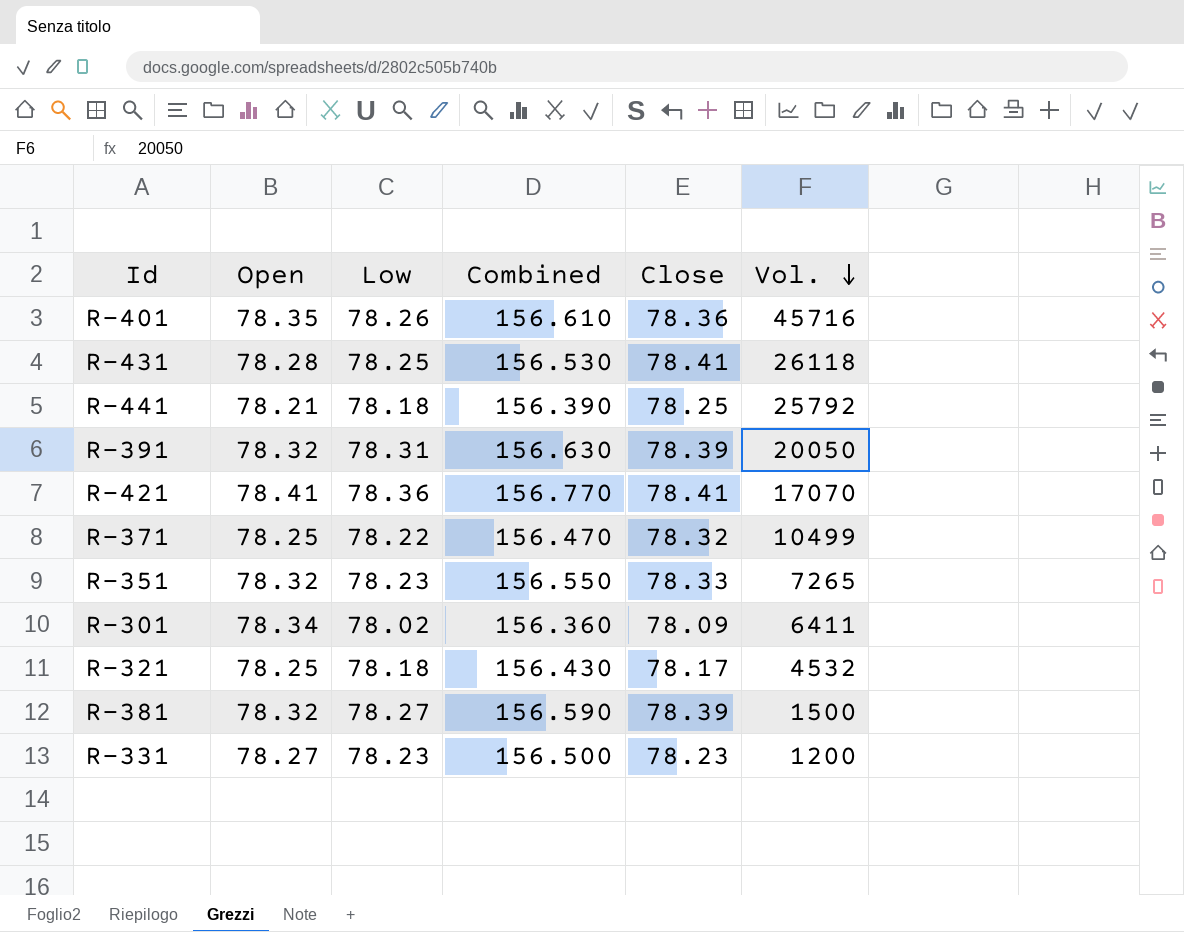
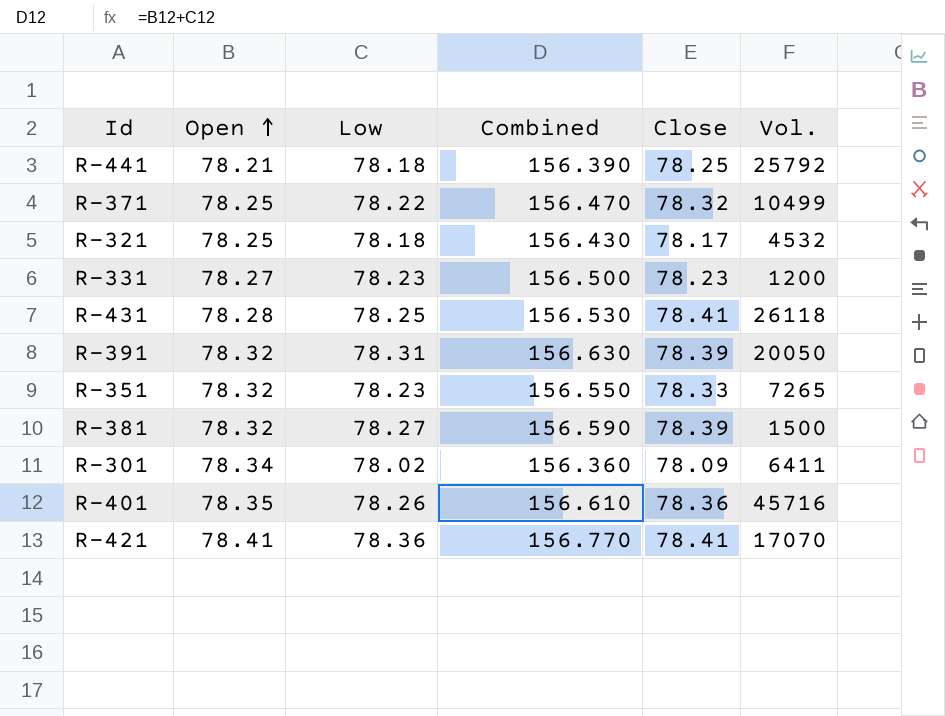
row order: Vol. descending -> Open ascending

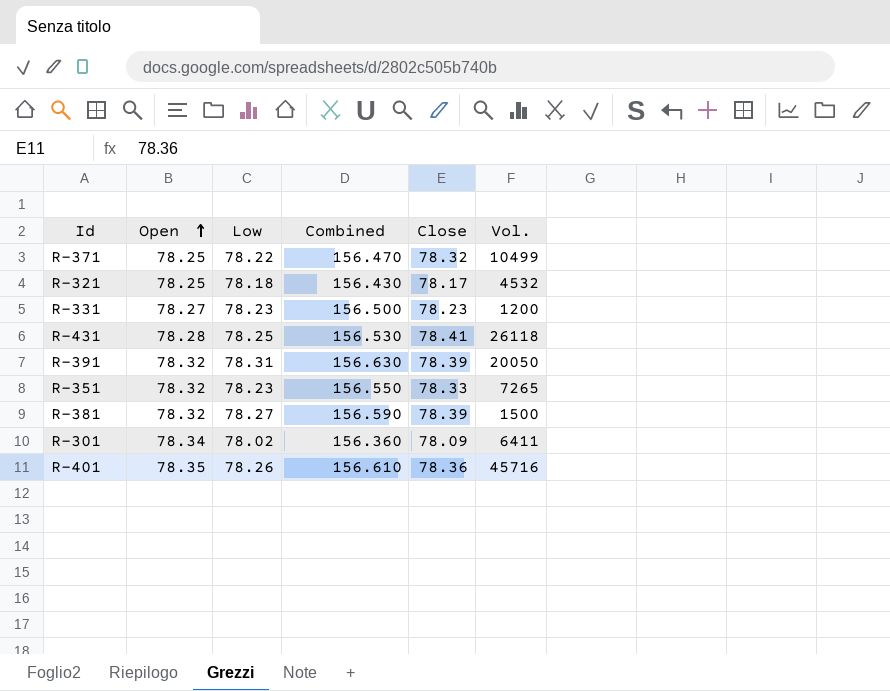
row R-441: 78.21 | 78.18 | 156.390 | 78.25 | 25792 -> none
row R-421: 78.41 | 78.36 | 156.770 | 78.41 | 17070 -> none

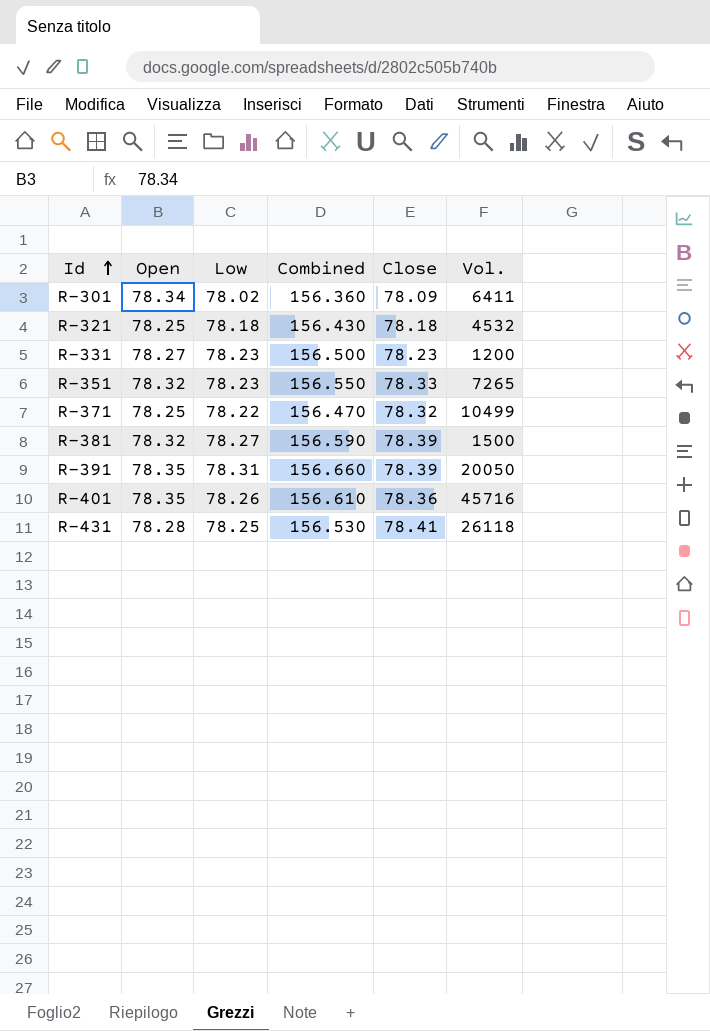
row order: Open ascending -> Id ascending
R-321 | Close: 78.17 -> 78.18
R-391 | Open: 78.32 -> 78.35
R-391 | Combined: 156.630 -> 156.660

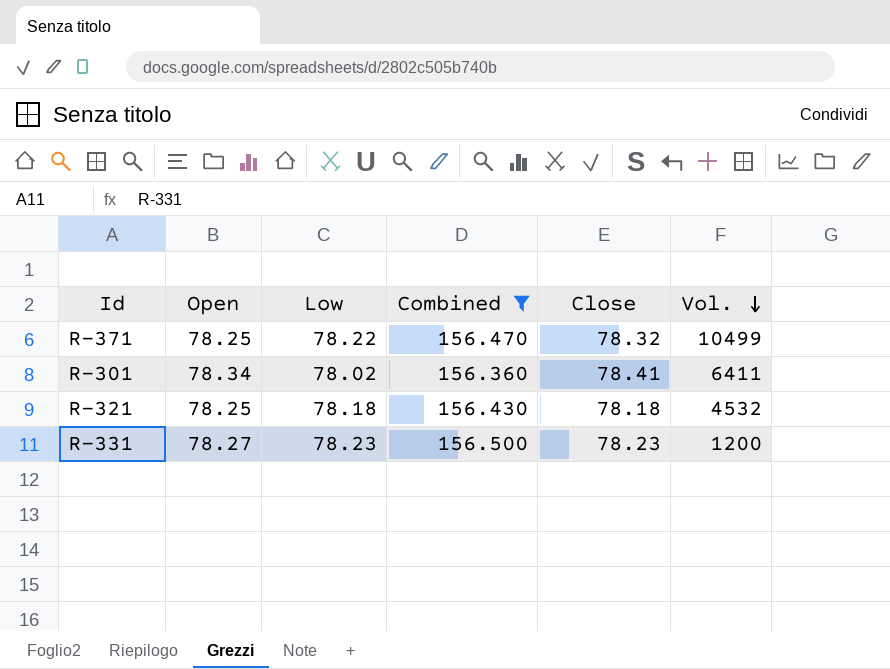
filter: none -> Combined <= 156.500
row order: Id ascending -> Vol. descending
R-301 | Close: 78.09 -> 78.41

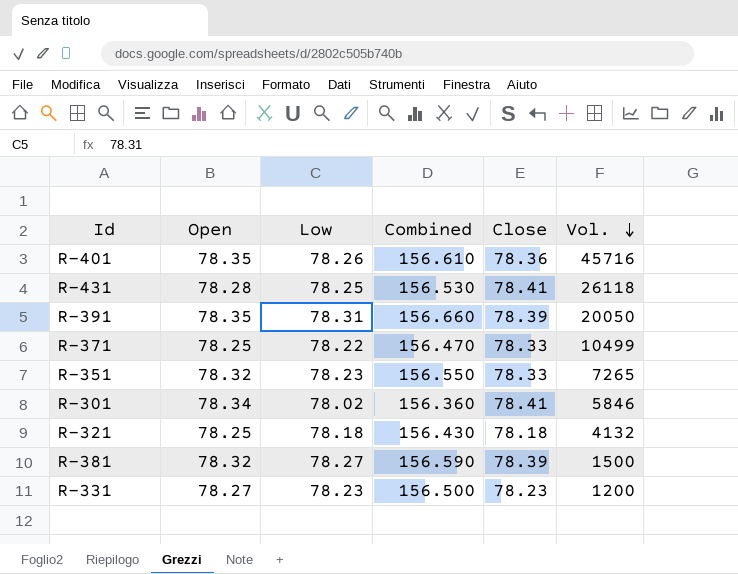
filter: Combined <= 156.500 -> none
R-371 | Close: 78.32 -> 78.33
R-301 | Vol.: 6411 -> 5846
R-321 | Vol.: 4532 -> 4132

